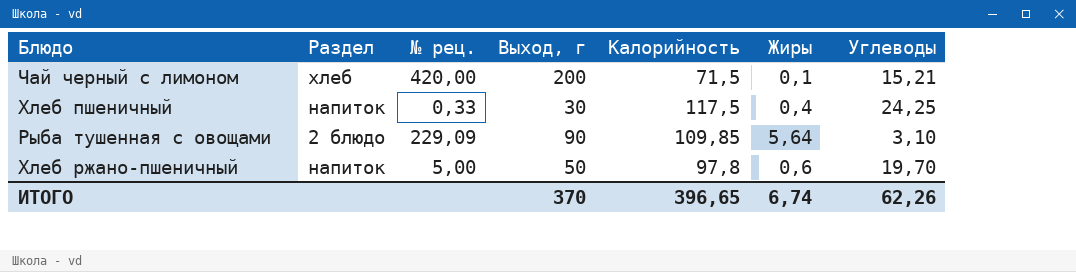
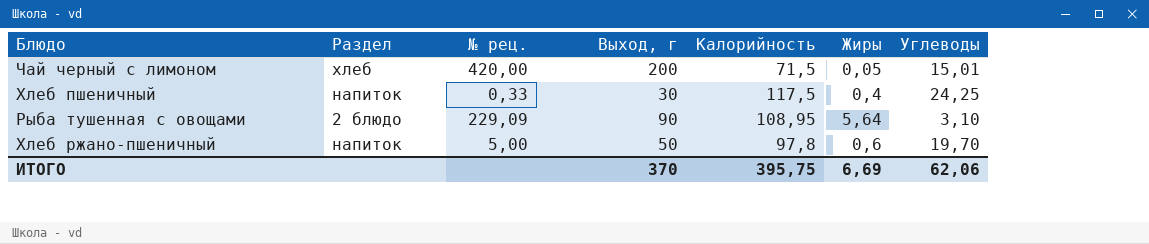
Чай черный с лимоном | Жиры: 0,1 -> 0,05
Чай черный с лимоном | Углеводы: 15,21 -> 15,01
Рыба тушенная с овощами | Калорийность: 109,85 -> 108,95
ИТОГО | Калорийность: 396,65 -> 395,75
ИТОГО | Жиры: 6,74 -> 6,69
ИТОГО | Углеводы: 62,26 -> 62,06

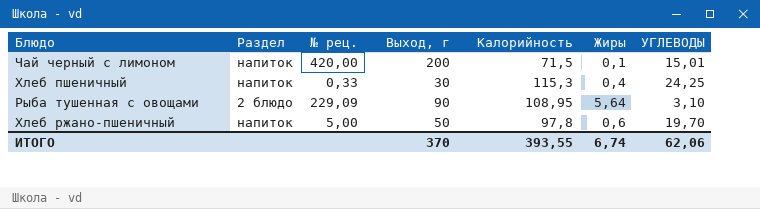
column name: Углеводы -> УГЛЕВОДЫ
Чай черный с лимоном | Раздел: хлеб -> напиток
Чай черный с лимоном | Жиры: 0,05 -> 0,1
Хлеб пшеничный | Калорийность: 117,5 -> 115,3
ИТОГО | Калорийность: 395,75 -> 393,55
ИТОГО | Жиры: 6,69 -> 6,74

